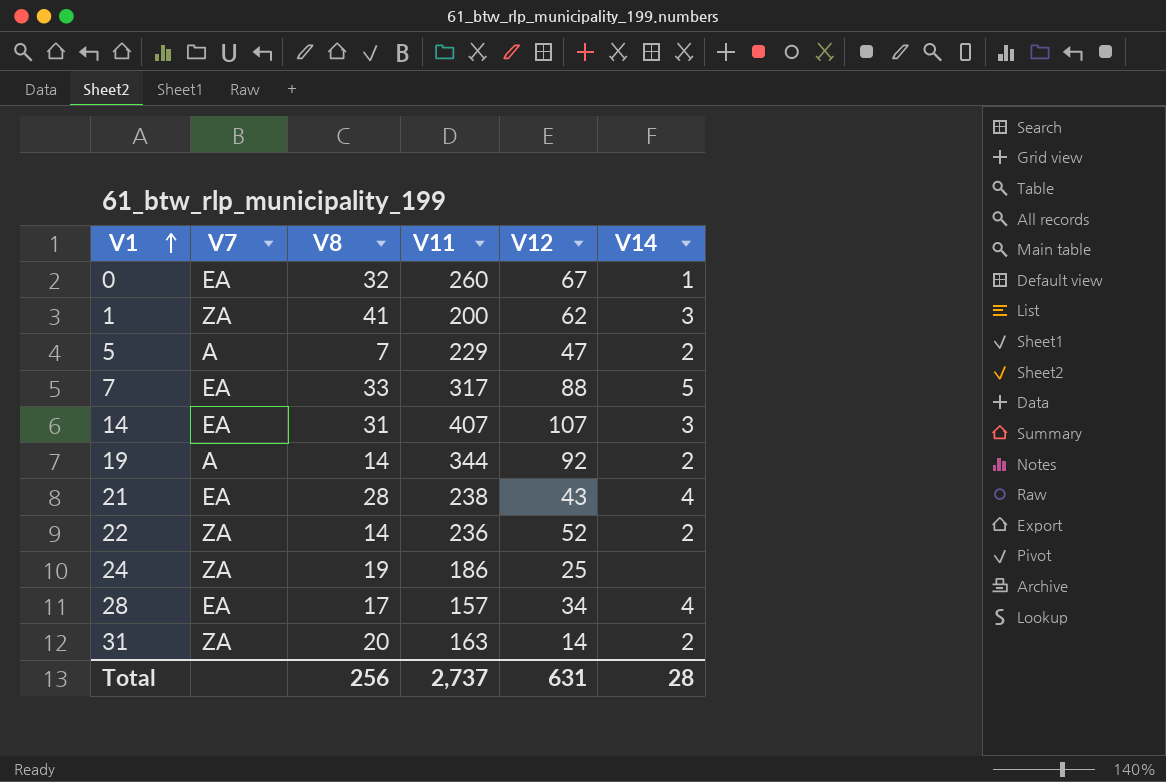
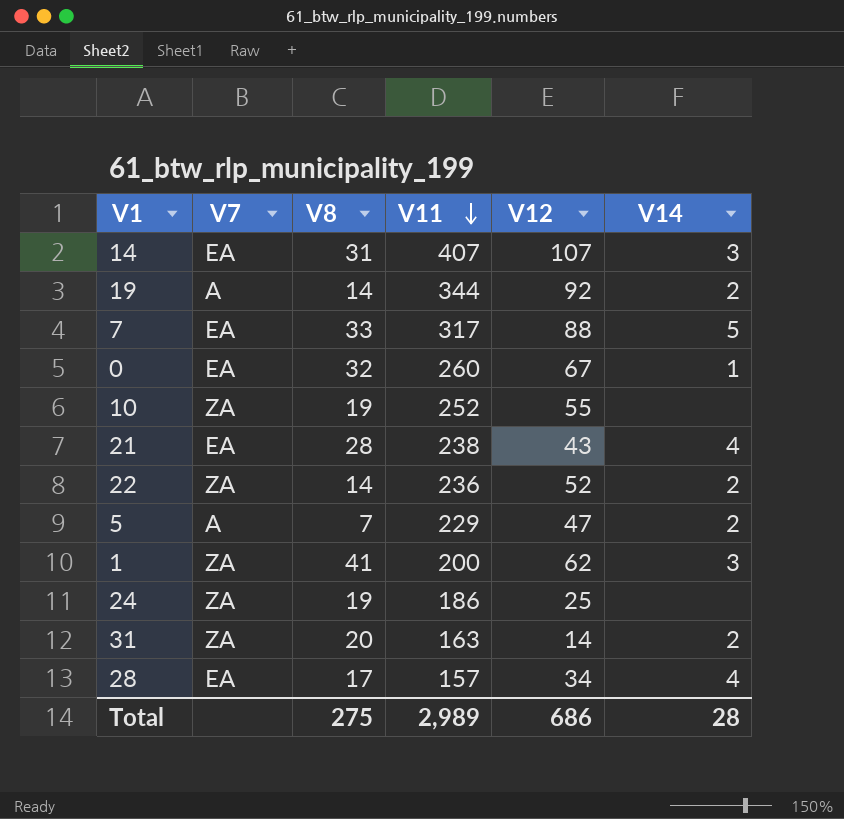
row order: V1 ascending -> V11 descending
row 10: none -> ZA | 19 | 252 | 55 | none
Total | V8: 256 -> 275
Total | V11: 2,737 -> 2,989
Total | V12: 631 -> 686

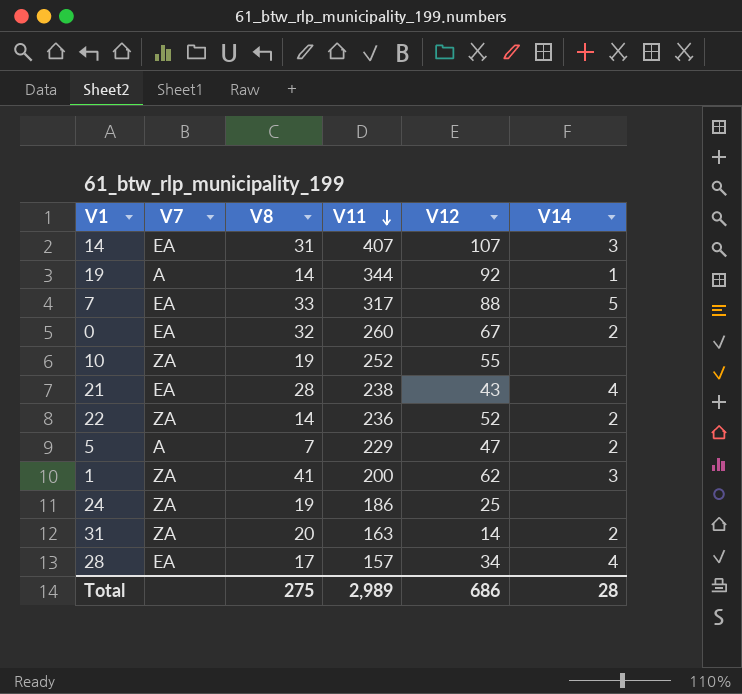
19 | V14: 2 -> 1
0 | V14: 1 -> 2

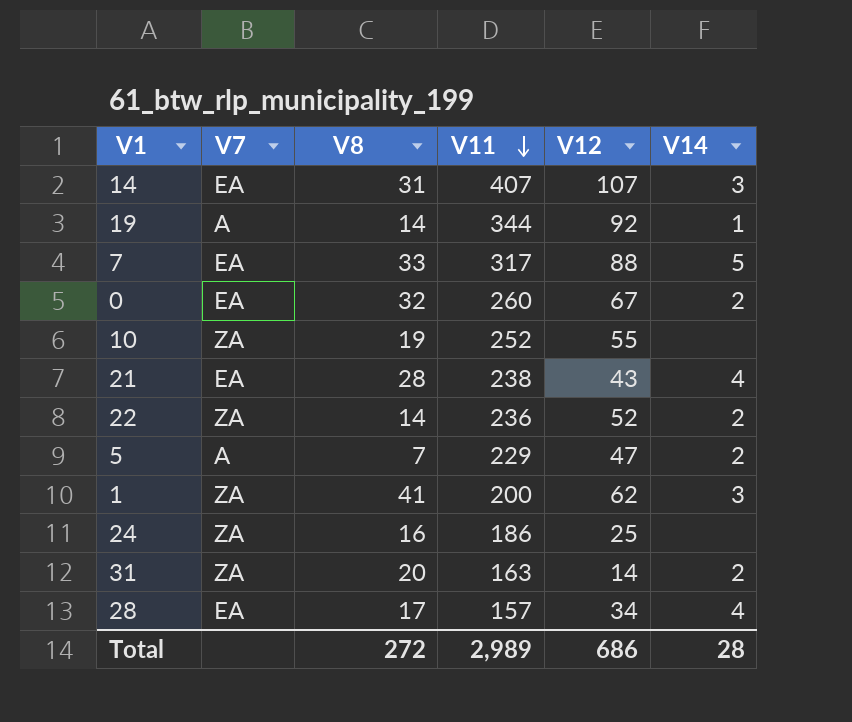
24 | V8: 19 -> 16
Total | V8: 275 -> 272

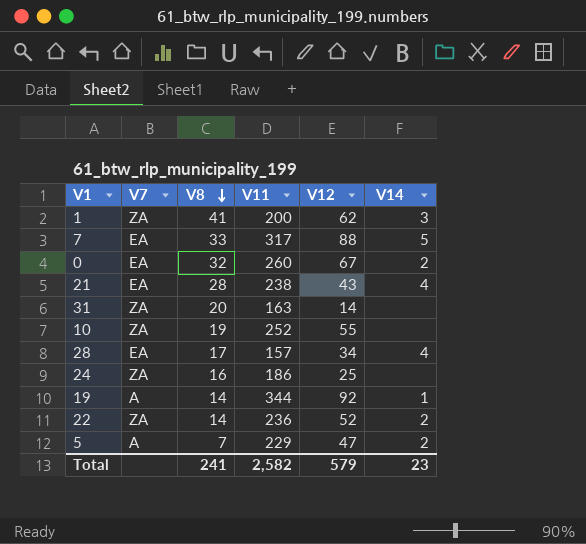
row order: V11 descending -> V8 descending
row 14: EA | 31 | 407 | 107 | 3 -> none
31 | V14: 2 -> none
Total | V8: 272 -> 241
Total | V11: 2,989 -> 2,582
Total | V12: 686 -> 579
Total | V14: 28 -> 23

